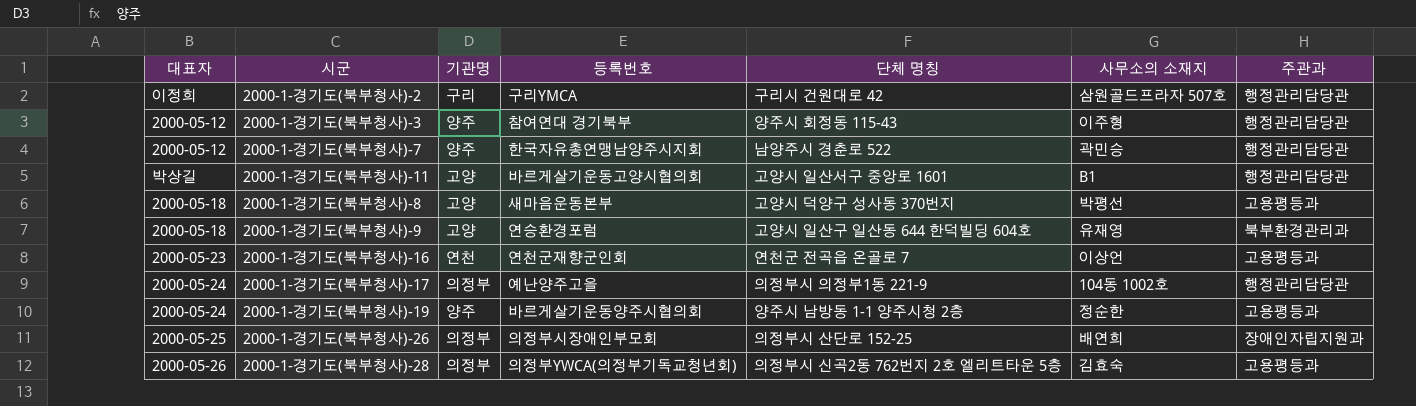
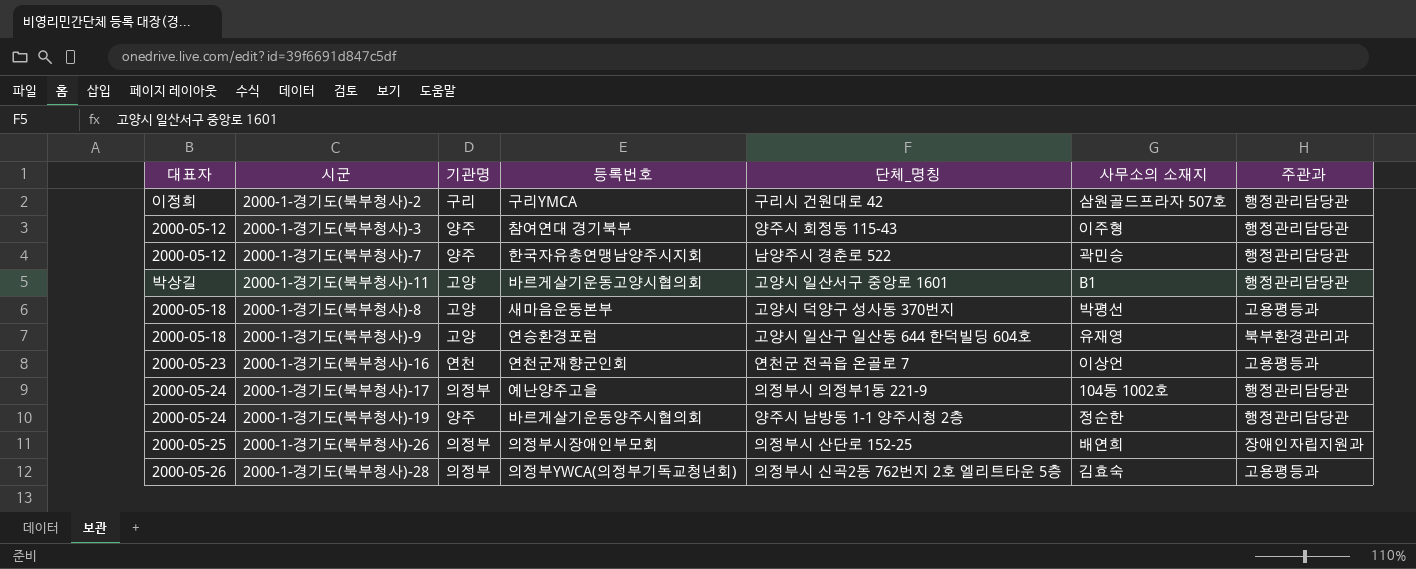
column name: 단체 명칭 -> 단체_명칭
2000-1-경기도(북부청사)-19 | 주관과: 고용평등과 -> 행정관리담당관

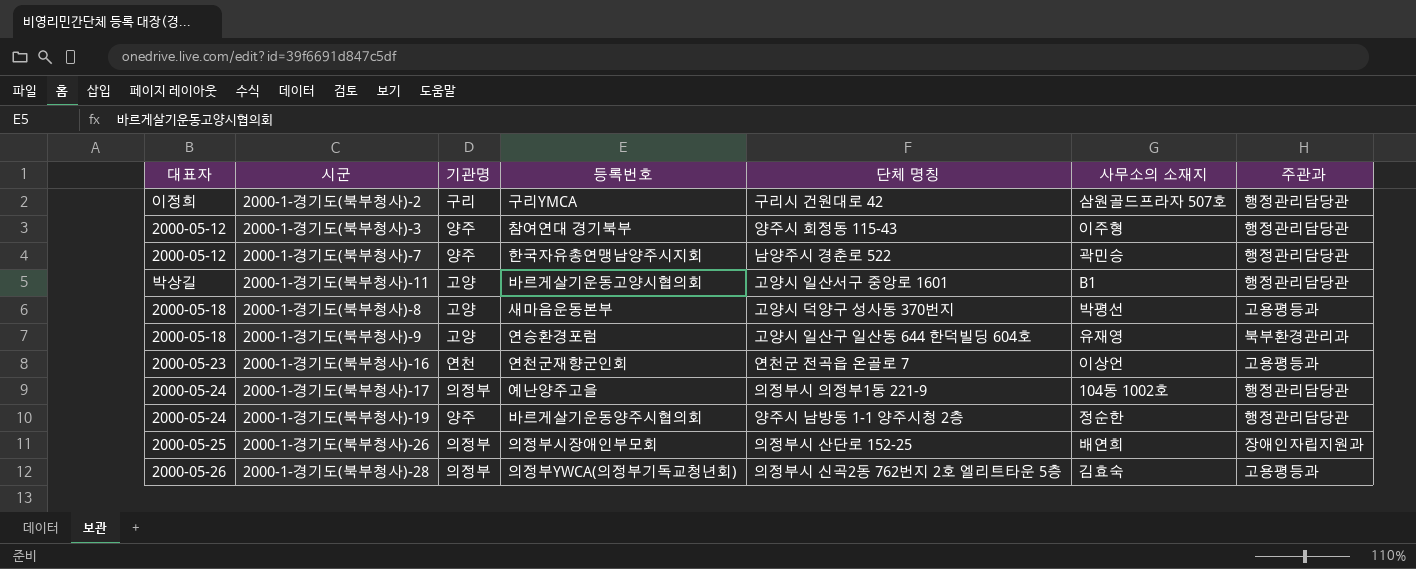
column name: 단체_명칭 -> 단체 명칭

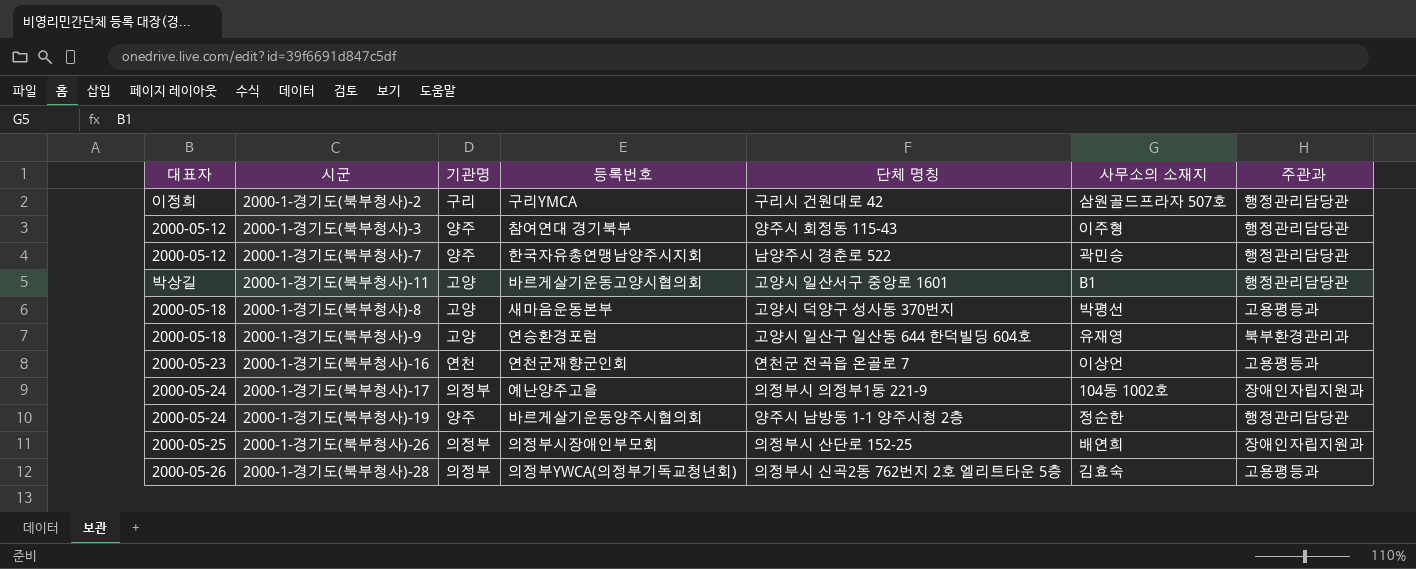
2000-1-경기도(북부청사)-17 | 주관과: 행정관리담당관 -> 장애인자립지원과

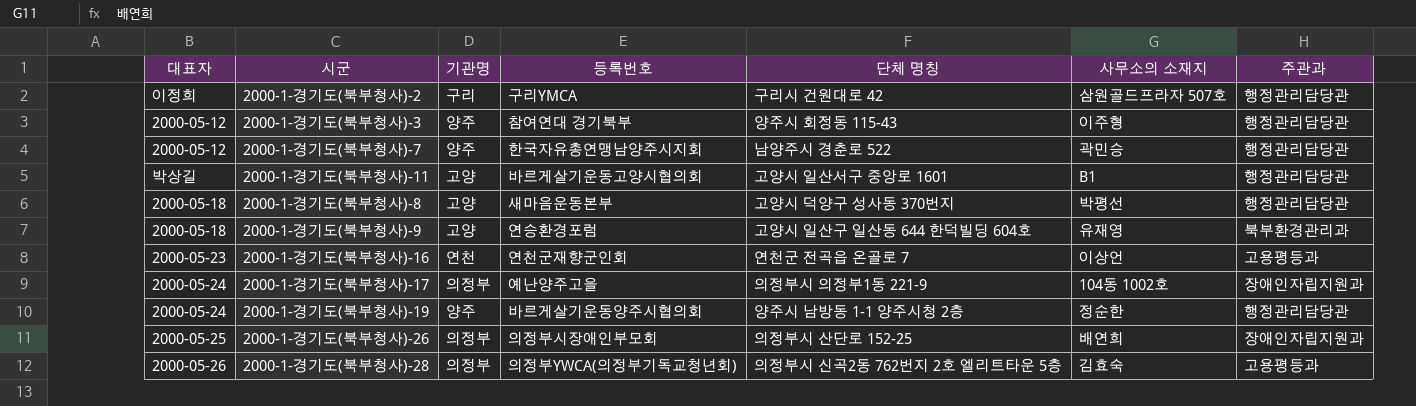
2000-1-경기도(북부청사)-8 | 주관과: 고용평등과 -> 행정관리담당관

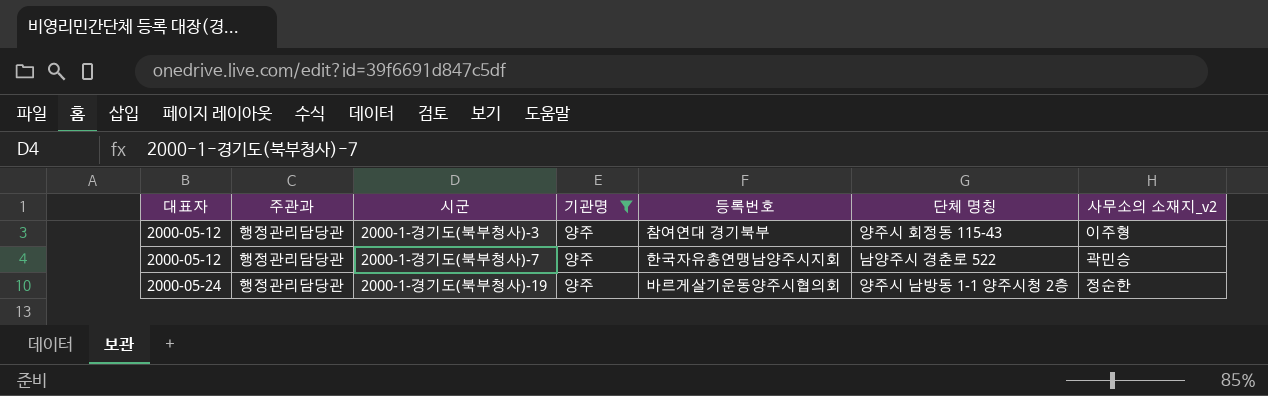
filter: none -> 기관명 = 양주
column 주관과 | position: 7 -> 2
column name: 사무소의 소재지 -> 사무소의 소재지_v2

